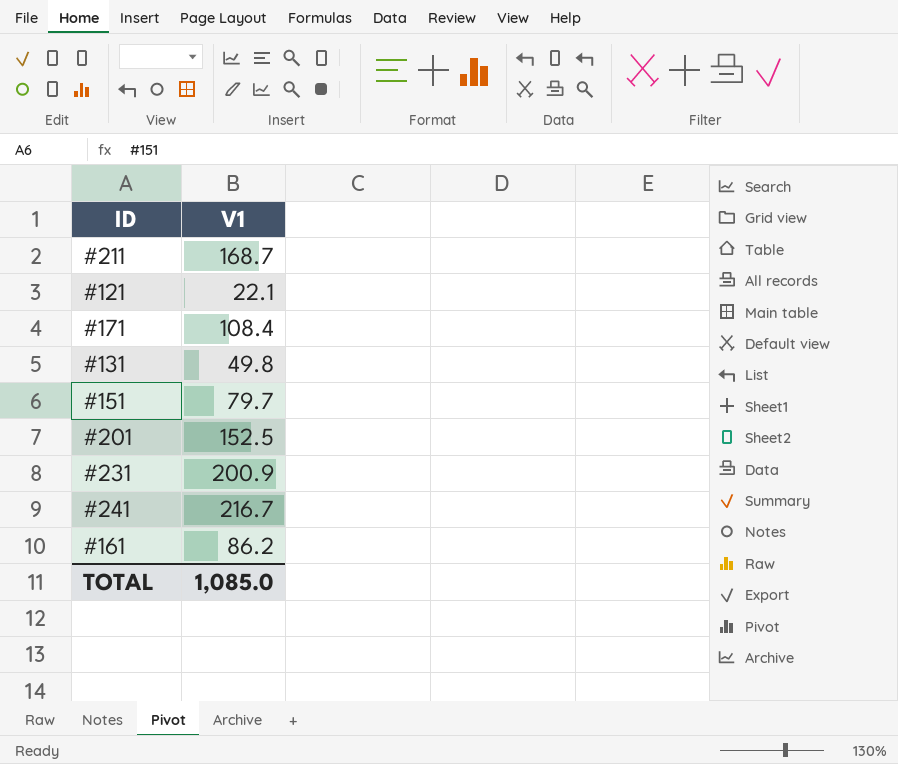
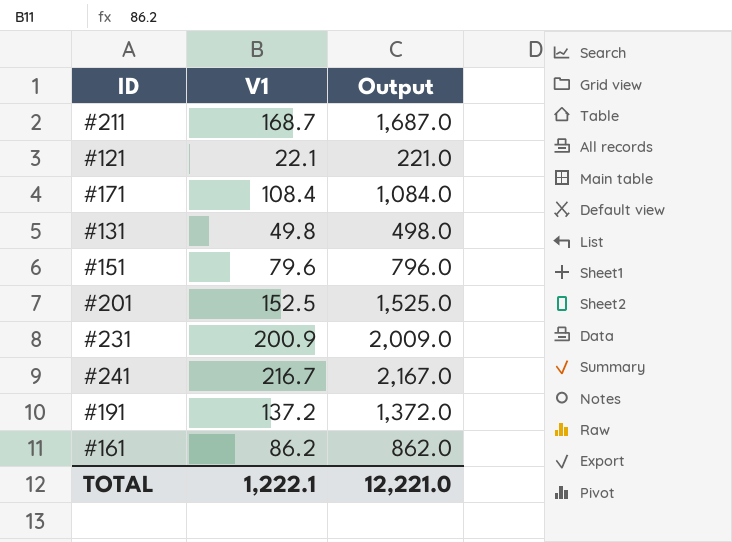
column Output | formula: none -> [V1] * 10
#151 | V1: 79.7 -> 79.6
row #191: none -> 137.2 | 1,372.0
TOTAL | V1: 1,085.0 -> 1,222.1

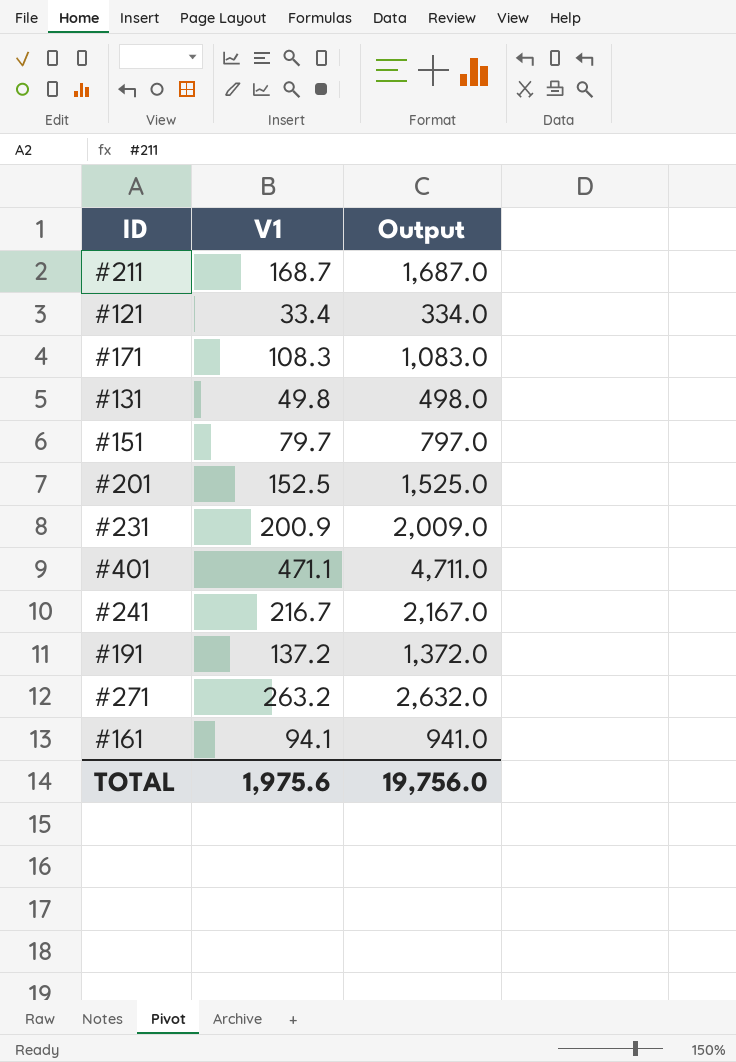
#121 | V1: 22.1 -> 33.4
#121 | Output: 221.0 -> 334.0
#171 | V1: 108.4 -> 108.3
#171 | Output: 1,084.0 -> 1,083.0
#151 | V1: 79.6 -> 79.7
#151 | Output: 796.0 -> 797.0
row #401: none -> 471.1 | 4,711.0
row #271: none -> 263.2 | 2,632.0
#161 | V1: 86.2 -> 94.1
#161 | Output: 862.0 -> 941.0
TOTAL | V1: 1,222.1 -> 1,975.6
TOTAL | Output: 12,221.0 -> 19,756.0

